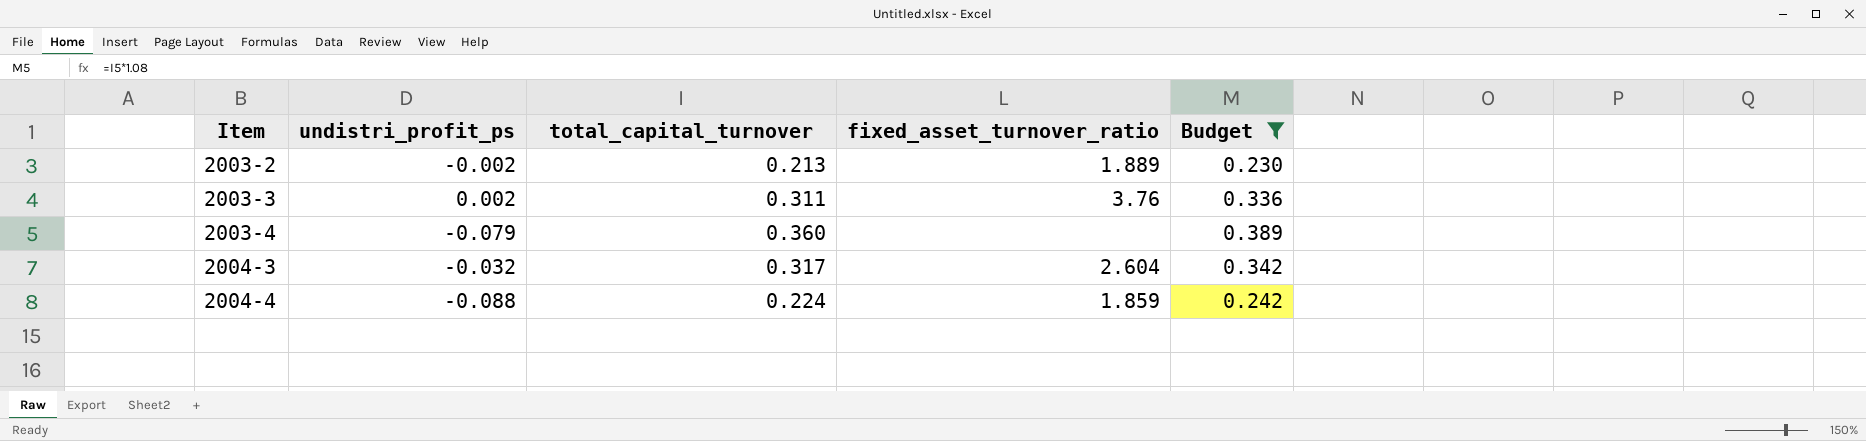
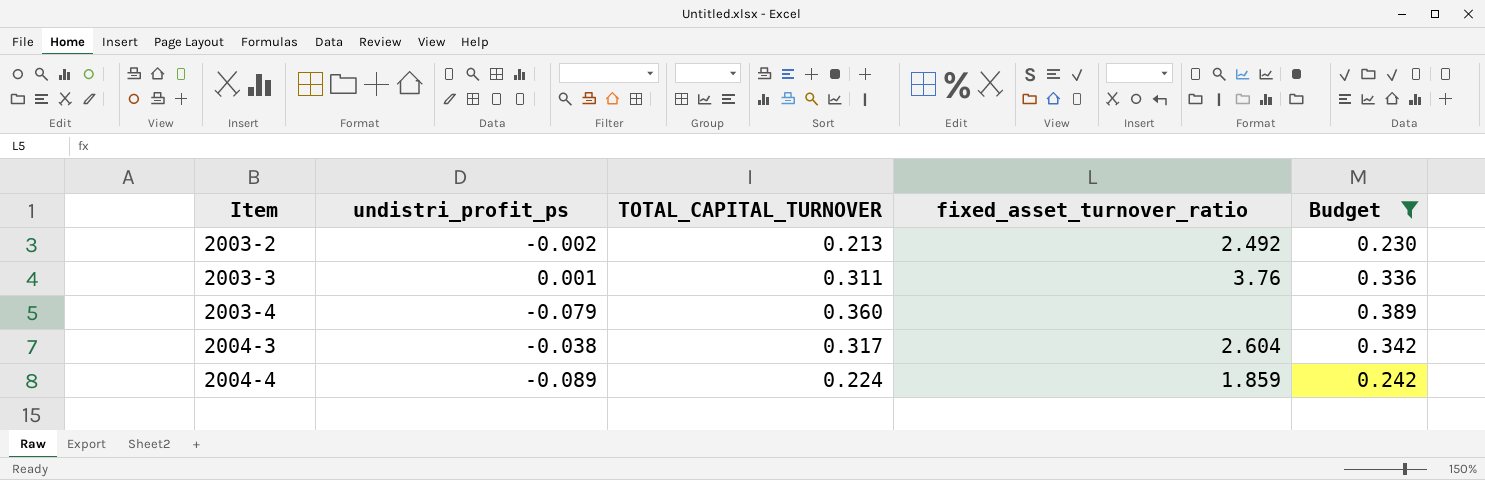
column name: total_capital_turnover -> TOTAL_CAPITAL_TURNOVER
2003-2 | fixed_asset_turnover_ratio: 1.889 -> 2.492
2003-3 | undistri_profit_ps: 0.002 -> 0.001
2004-3 | undistri_profit_ps: -0.032 -> -0.038
2004-4 | undistri_profit_ps: -0.088 -> -0.089

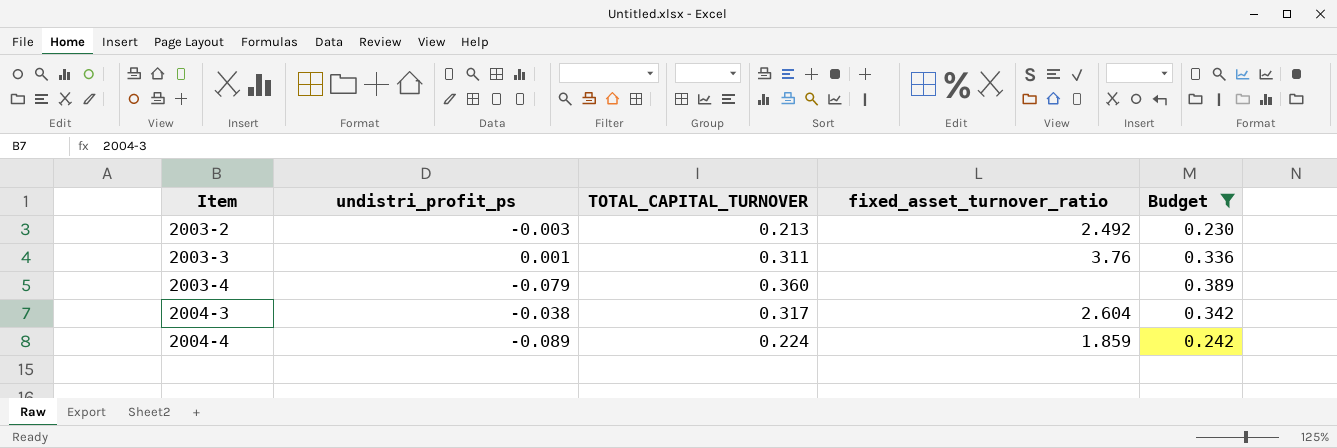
2003-2 | undistri_profit_ps: -0.002 -> -0.003

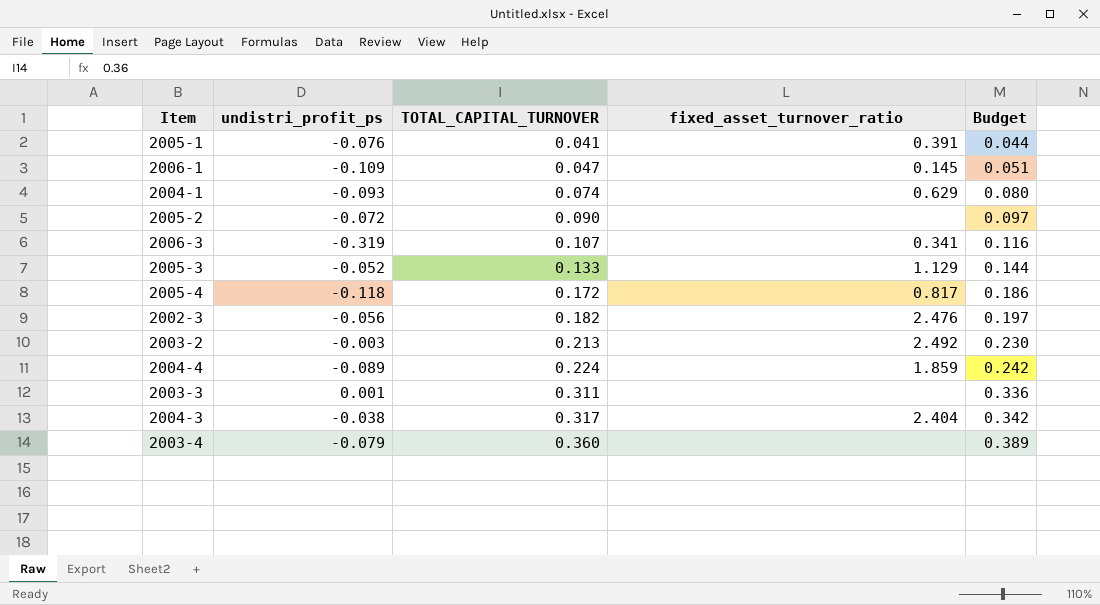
filter: Budget >= 0.230 -> none
row order: Item ascending -> TOTAL_CAPITAL_TURNOVER ascending
2003-3 | fixed_asset_turnover_ratio: 3.76 -> none
2004-3 | fixed_asset_turnover_ratio: 2.604 -> 2.404

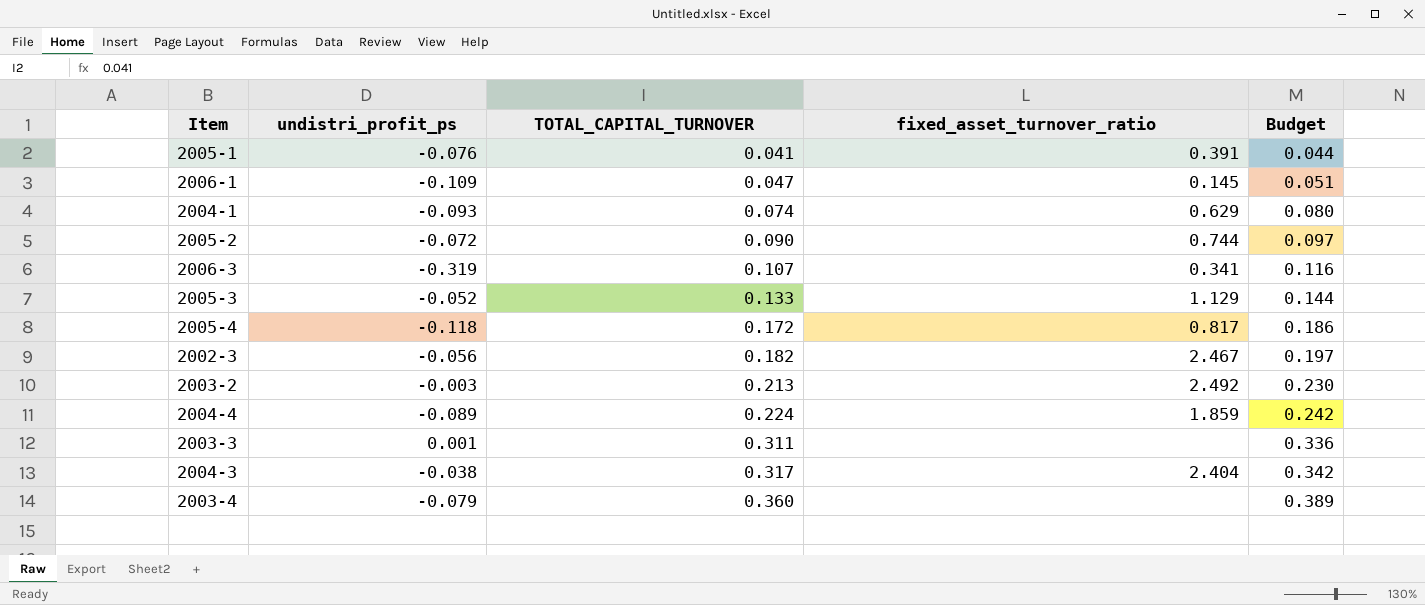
2005-2 | fixed_asset_turnover_ratio: none -> 0.744
2002-3 | fixed_asset_turnover_ratio: 2.476 -> 2.467

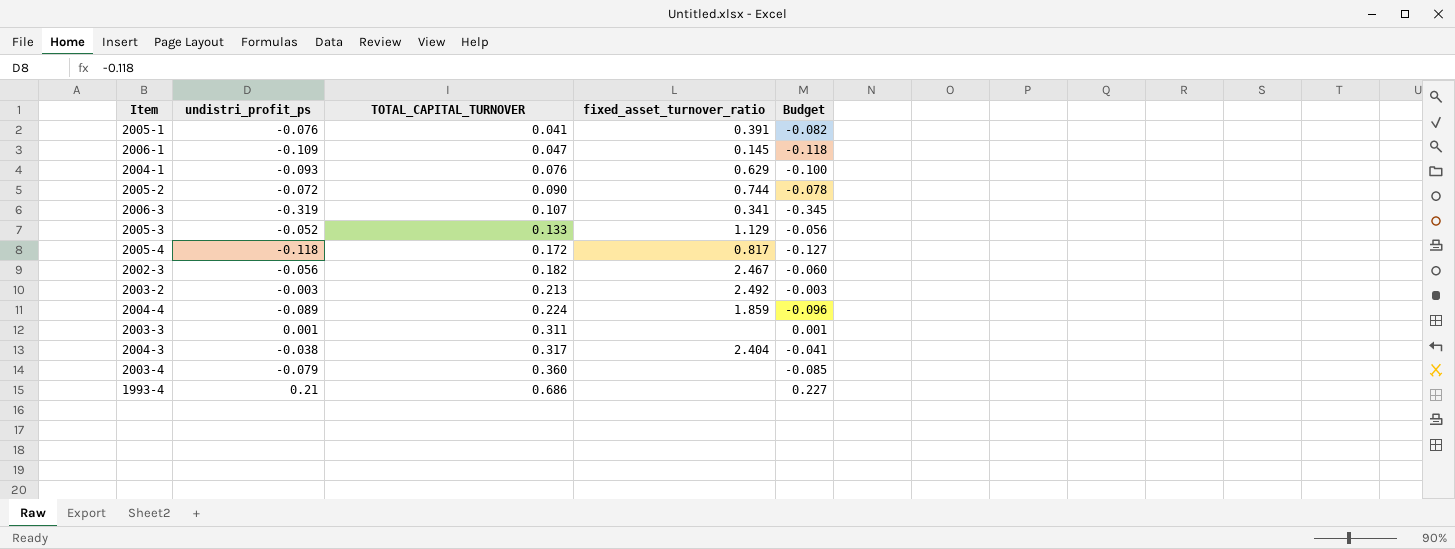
column Budget | formula: [TOTAL_CAPITAL_TURNOVER] * 1.08 -> [undistri_profit_ps] * 1.08
2004-1 | TOTAL_CAPITAL_TURNOVER: 0.074 -> 0.076
row 1993-4: none -> 0.21 | 0.686 | none | 0.227

